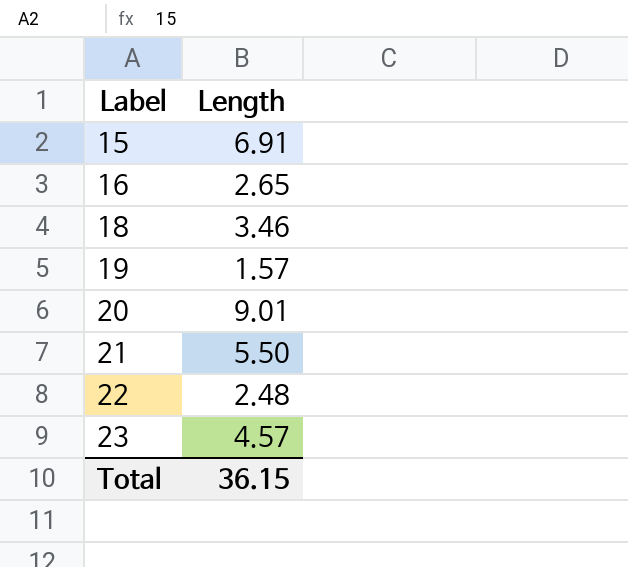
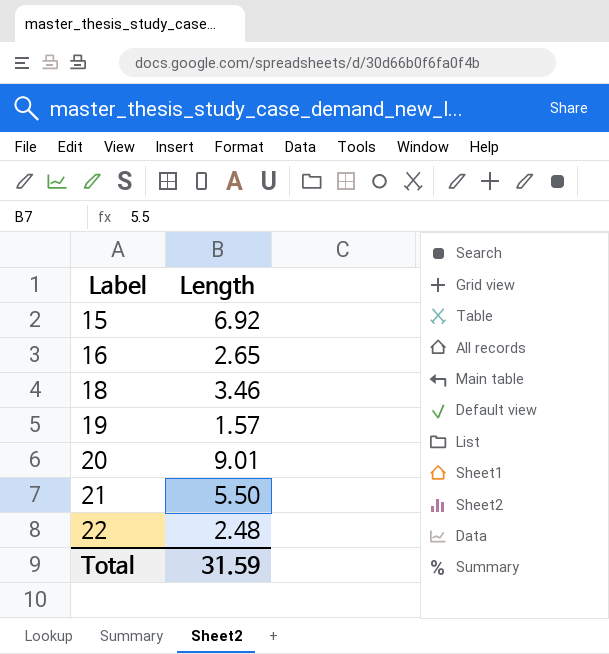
row 23: 4.57 -> none
15 | Length: 6.91 -> 6.92
Total | Length: 36.15 -> 31.59

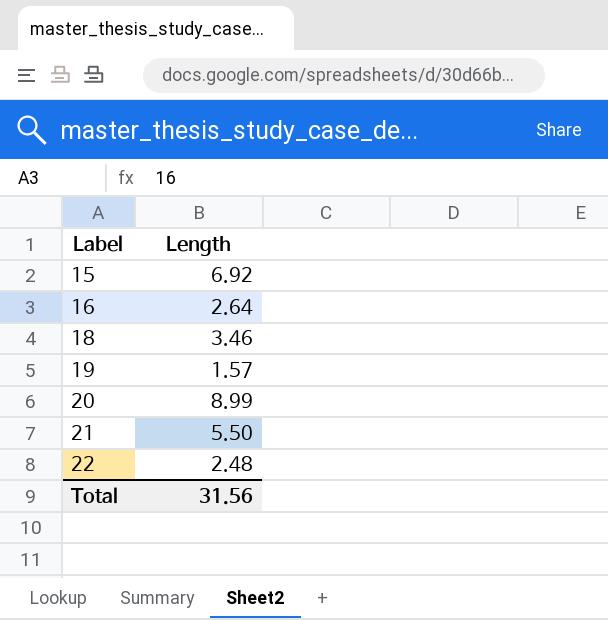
16 | Length: 2.65 -> 2.64
20 | Length: 9.01 -> 8.99
Total | Length: 31.59 -> 31.56

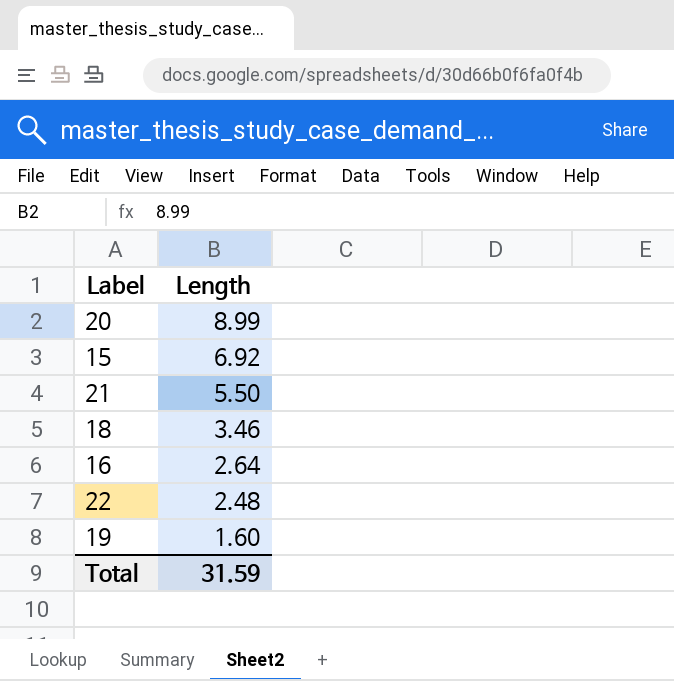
row order: Label ascending -> Length descending
19 | Length: 1.57 -> 1.60
Total | Length: 31.56 -> 31.59

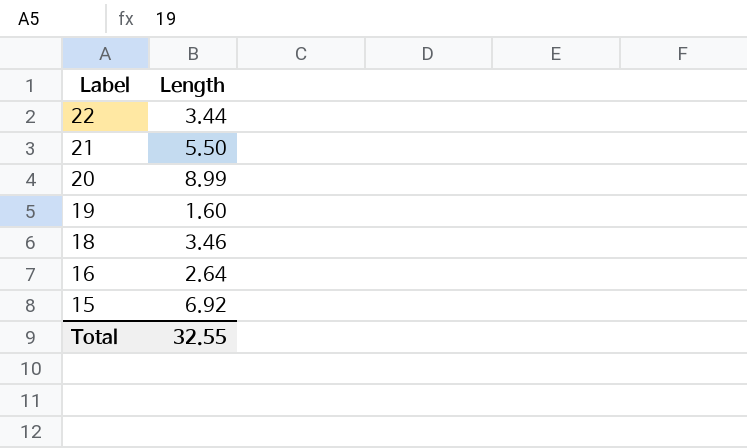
row order: Length descending -> Label descending
22 | Length: 2.48 -> 3.44
Total | Length: 31.59 -> 32.55

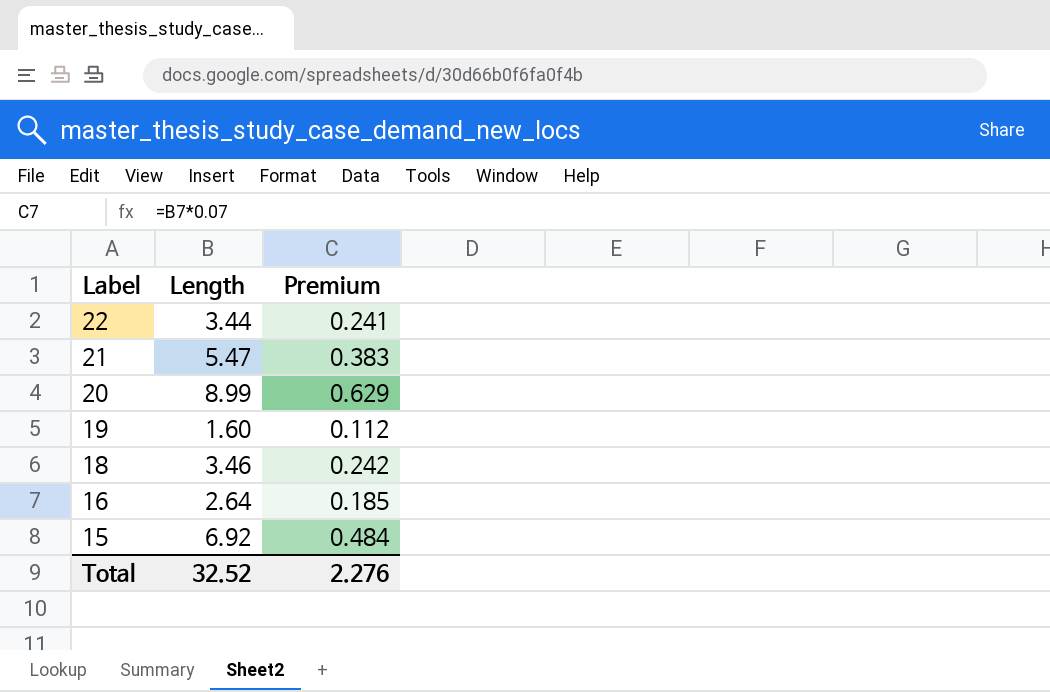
column Premium | formula: none -> [Length] * 0.07
21 | Length: 5.50 -> 5.47
Total | Length: 32.55 -> 32.52

